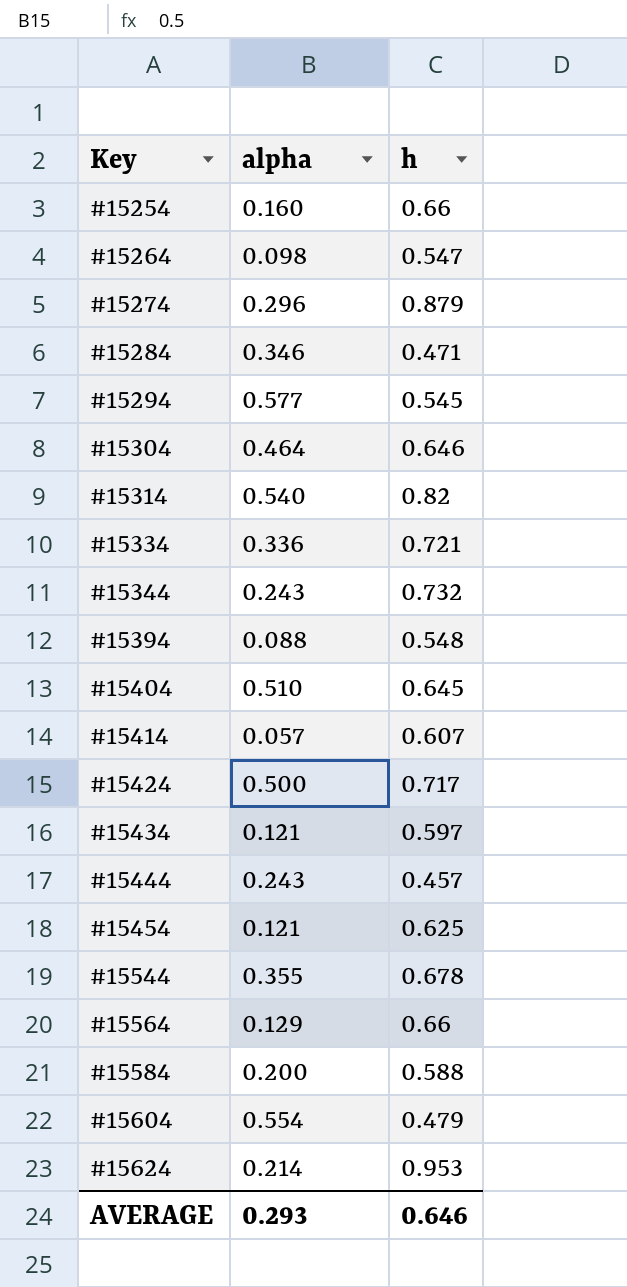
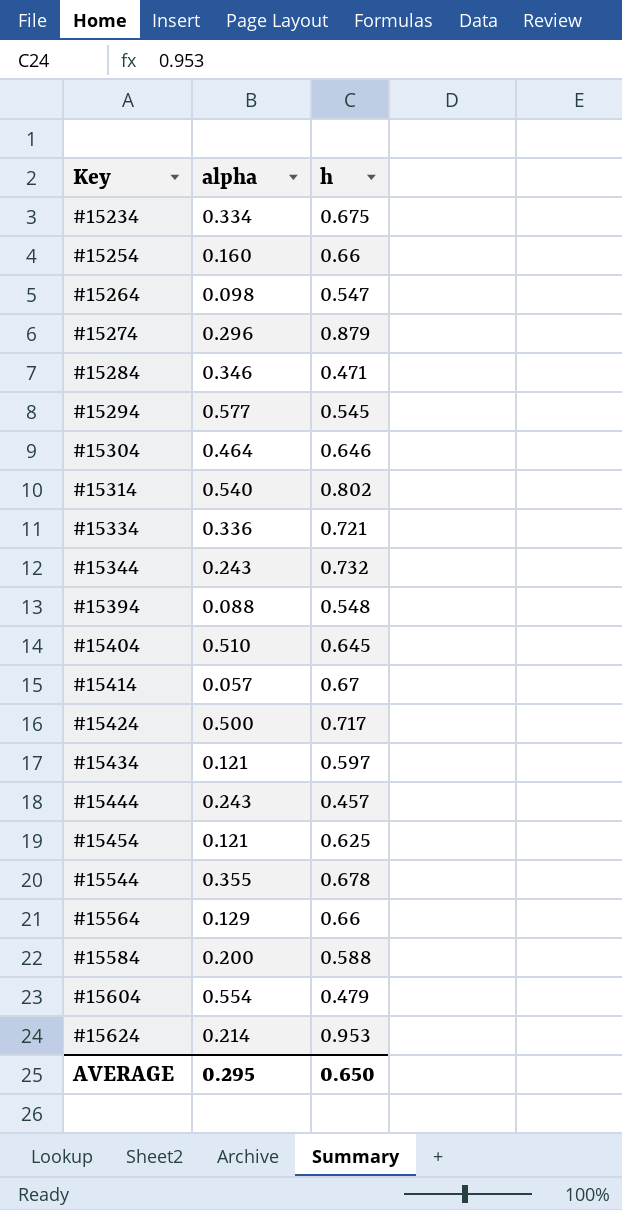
row #15234: none -> 0.334 | 0.675
#15314 | h: 0.82 -> 0.802
#15414 | h: 0.607 -> 0.67
AVERAGE | alpha: 0.293 -> 0.295
AVERAGE | h: 0.646 -> 0.650

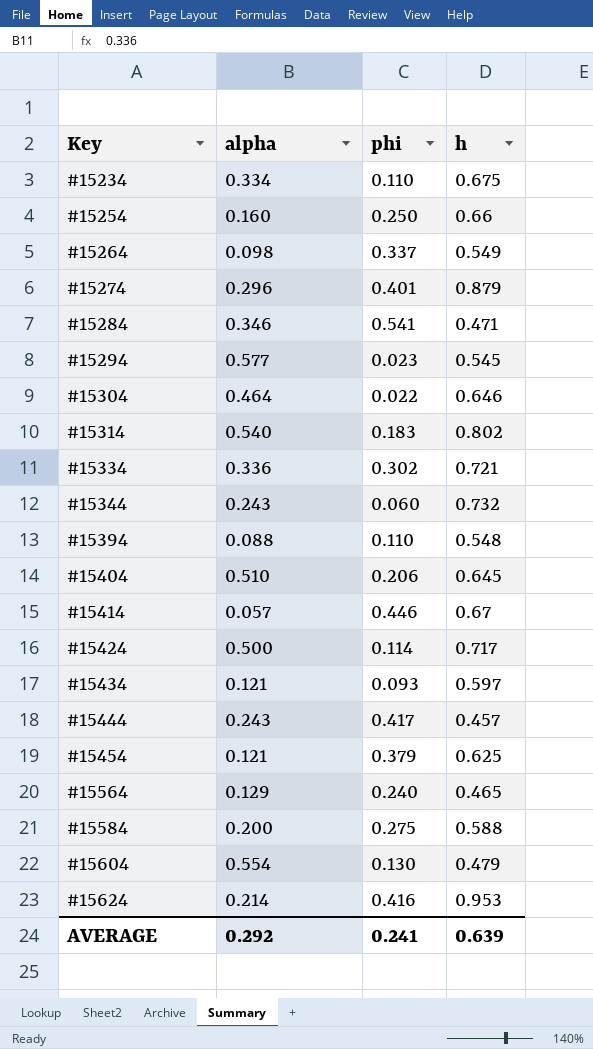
column phi | position: none -> 3
row #15544: 0.355 | 0.678 -> none
#15264 | h: 0.547 -> 0.549
#15564 | h: 0.66 -> 0.465
AVERAGE | alpha: 0.295 -> 0.292
AVERAGE | h: 0.650 -> 0.639

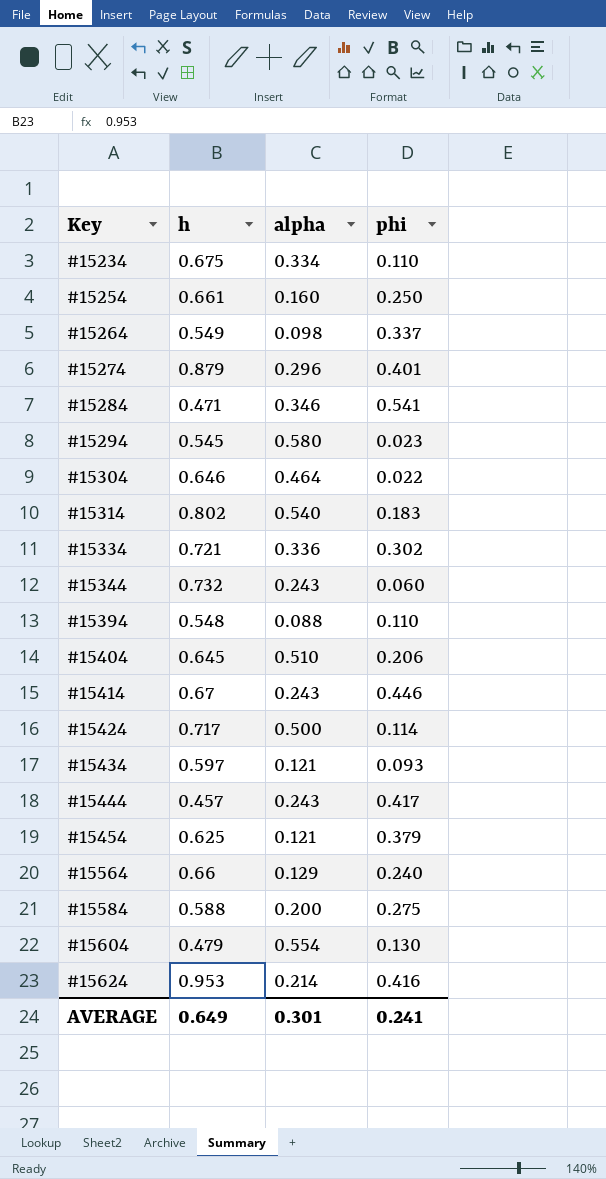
column h | position: 4 -> 2
#15254 | h: 0.66 -> 0.661
#15294 | alpha: 0.577 -> 0.580
#15414 | alpha: 0.057 -> 0.243
#15564 | h: 0.465 -> 0.66
AVERAGE | h: 0.639 -> 0.649
AVERAGE | alpha: 0.292 -> 0.301

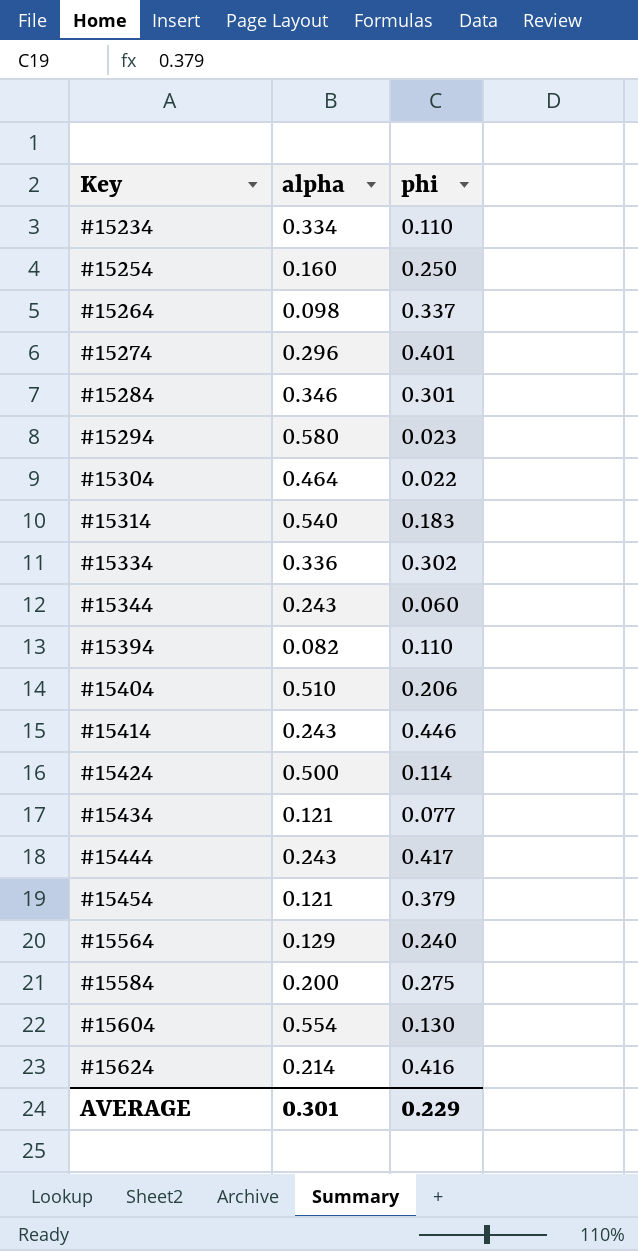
column h | position: 2 -> none
#15284 | phi: 0.541 -> 0.301
#15394 | alpha: 0.088 -> 0.082
#15434 | phi: 0.093 -> 0.077
AVERAGE | phi: 0.241 -> 0.229

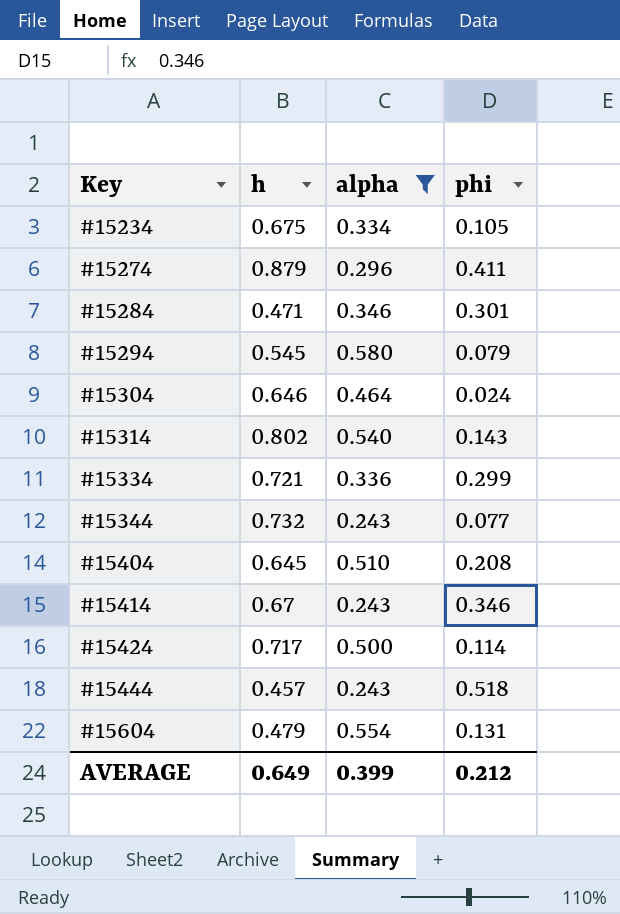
filter: none -> alpha >= 0.243
column h | position: none -> 2
#15234 | phi: 0.110 -> 0.105
#15274 | phi: 0.401 -> 0.411
#15294 | phi: 0.023 -> 0.079
#15304 | phi: 0.022 -> 0.024
#15314 | phi: 0.183 -> 0.143
#15334 | phi: 0.302 -> 0.299
#15344 | phi: 0.060 -> 0.077
#15404 | phi: 0.206 -> 0.208
#15414 | phi: 0.446 -> 0.346
#15444 | phi: 0.417 -> 0.518
#15604 | phi: 0.130 -> 0.131
AVERAGE | alpha: 0.301 -> 0.399
AVERAGE | phi: 0.229 -> 0.212

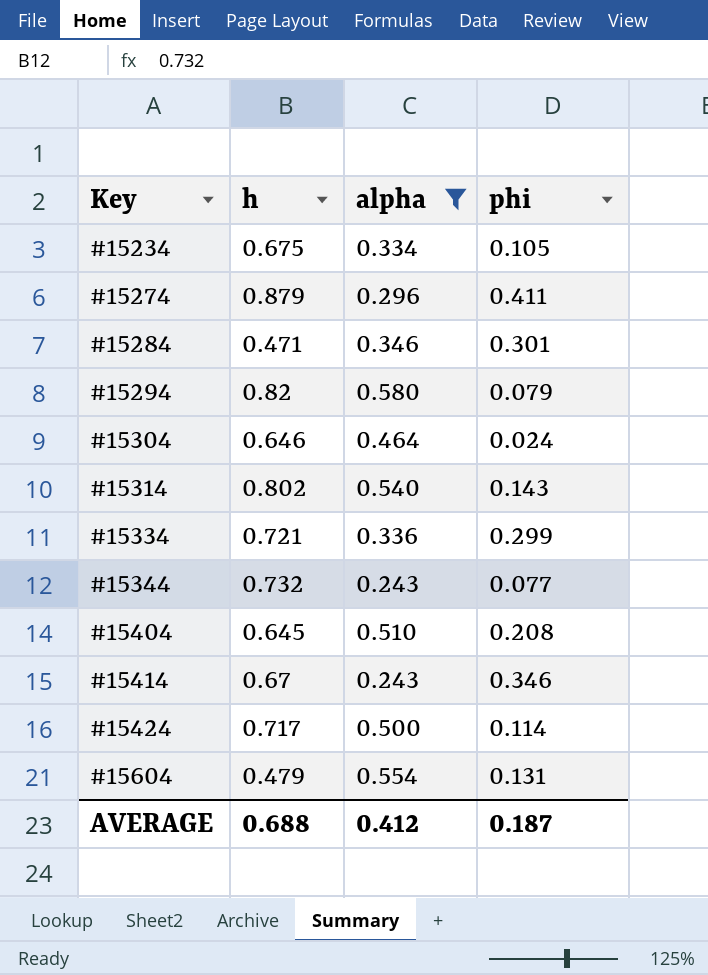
row #15444: 0.457 | 0.243 | 0.518 -> none
#15294 | h: 0.545 -> 0.82
AVERAGE | h: 0.649 -> 0.688
AVERAGE | alpha: 0.399 -> 0.412
AVERAGE | phi: 0.212 -> 0.187

